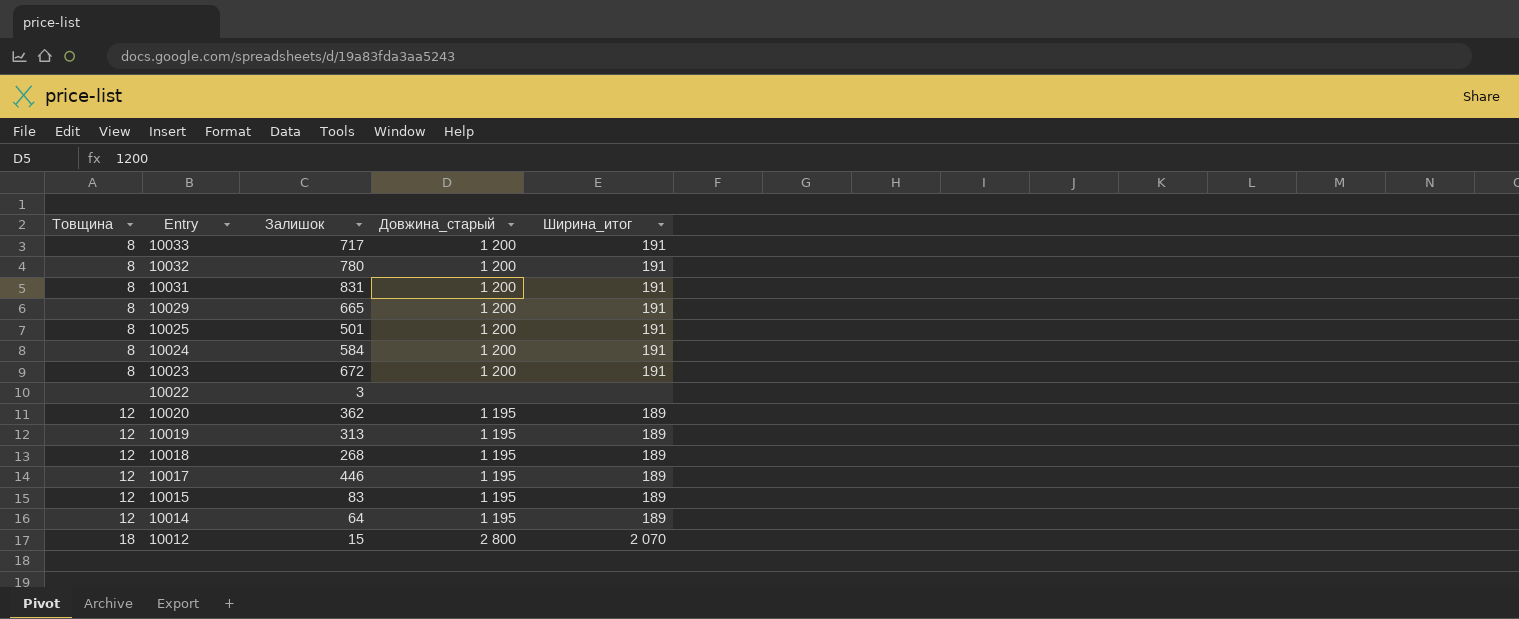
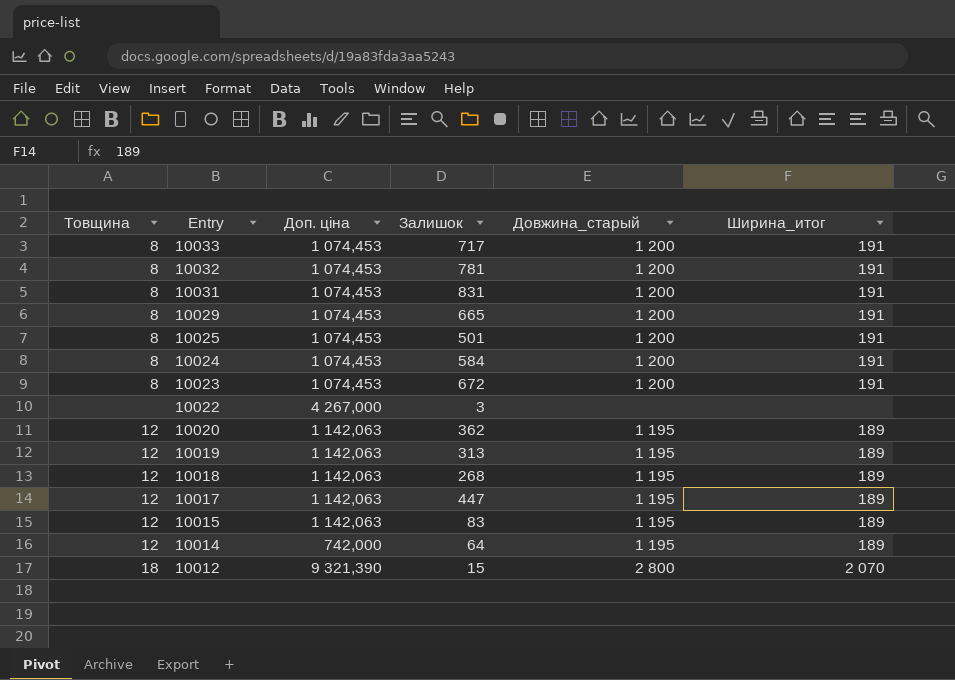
column Доп. ціна | position: none -> 3
10032 | Залишок: 780 -> 781
10017 | Залишок: 446 -> 447

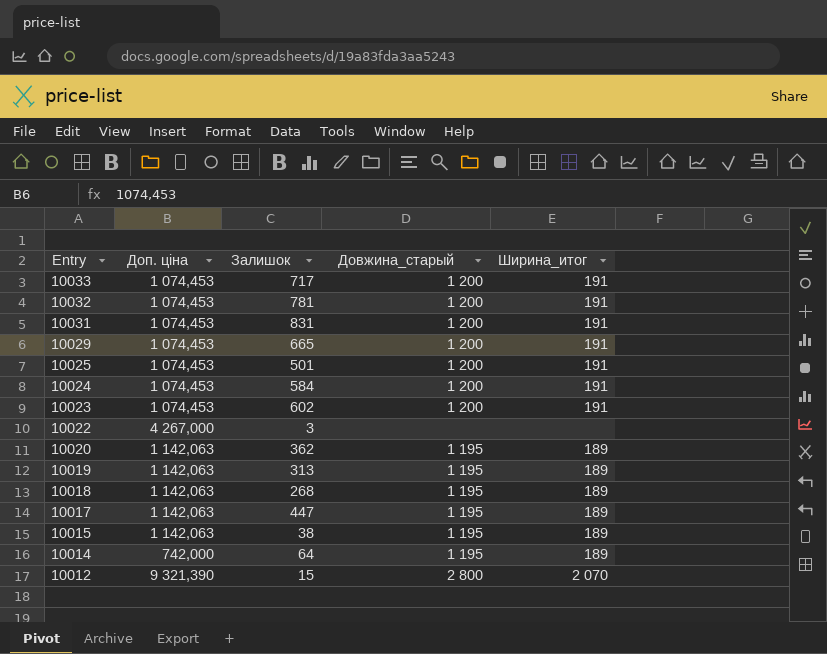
column Товщина | position: 1 -> none
10023 | Залишок: 672 -> 602
10015 | Залишок: 83 -> 38

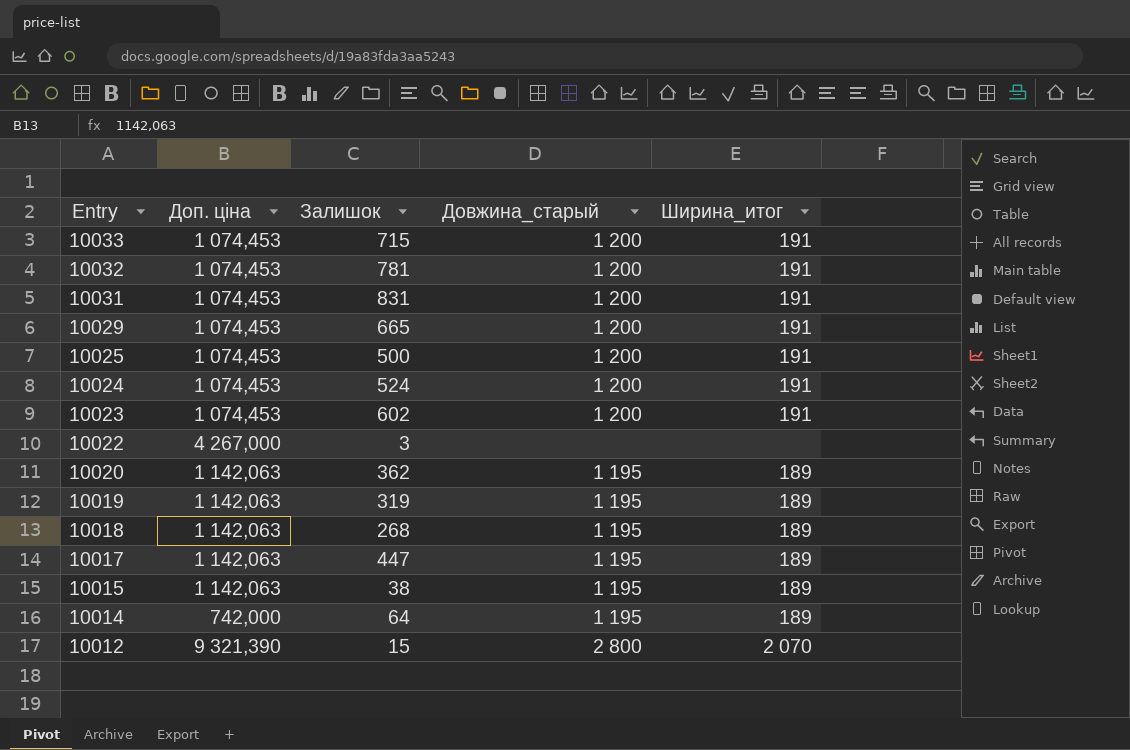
10033 | Залишок: 717 -> 715
10025 | Залишок: 501 -> 500
10024 | Залишок: 584 -> 524
10019 | Залишок: 313 -> 319

